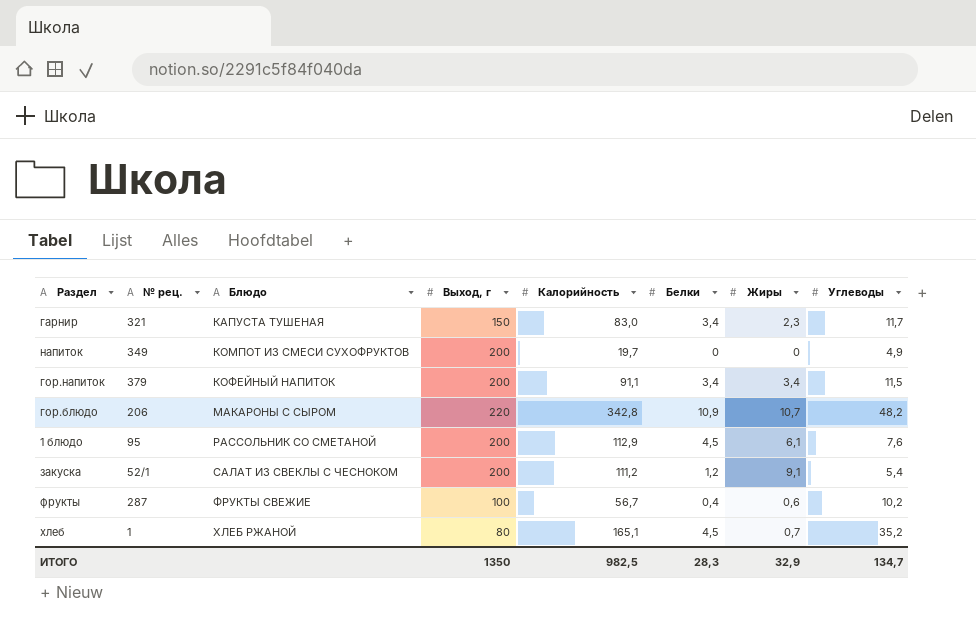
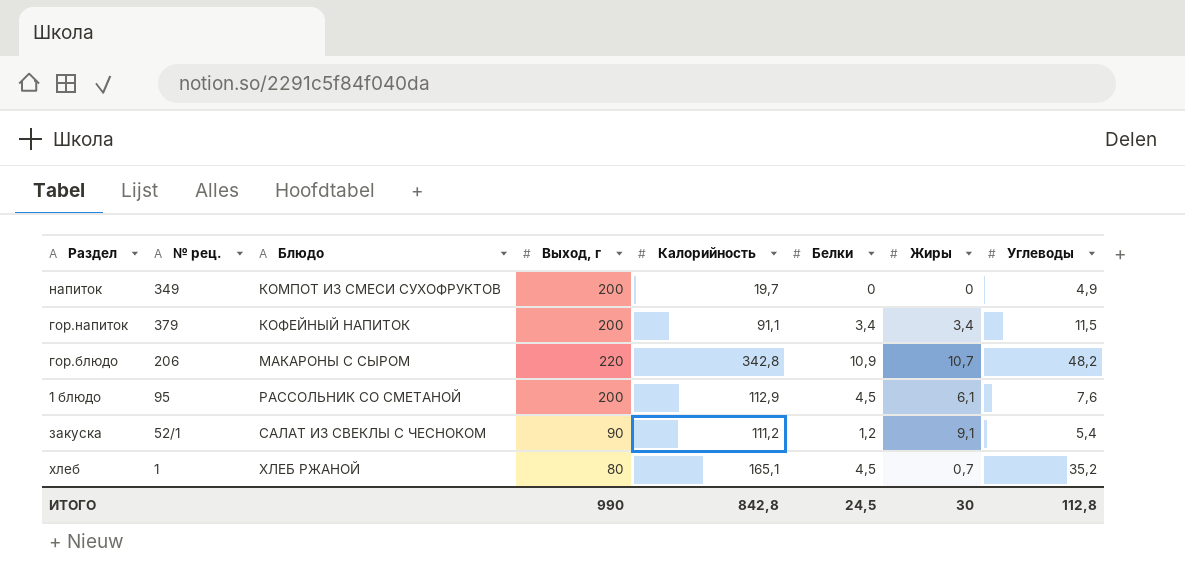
row гарнир: 321 | КАПУСТА ТУШЕНАЯ | 150 | 83,0 | 3,4 | 2,3 | 11,7 -> none
row фрукты: 287 | ФРУКТЫ СВЕЖИЕ | 100 | 56,7 | 0,4 | 0,6 | 10,2 -> none
закуска | Выход, г: 200 -> 90
ИТОГО | Выход, г: 1350 -> 990
ИТОГО | Калорийность: 982,5 -> 842,8
ИТОГО | Белки: 28,3 -> 24,5
ИТОГО | Жиры: 32,9 -> 30
ИТОГО | Углеводы: 134,7 -> 112,8

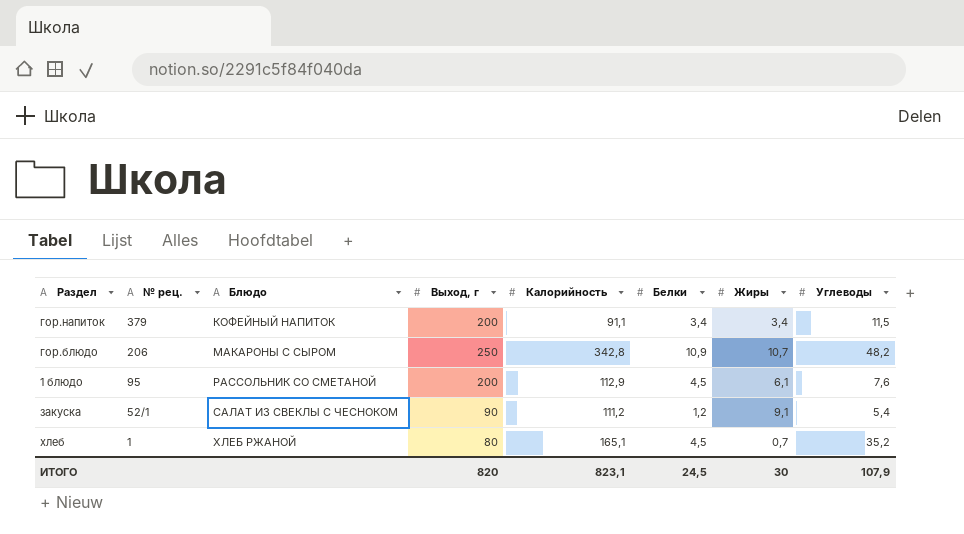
row напиток: 349 | КОМПОТ ИЗ СМЕСИ СУХОФРУКТОВ | 200 | 19,7 | 0 | 0 | 4,9 -> none
гор.блюдо | Выход, г: 220 -> 250
ИТОГО | Выход, г: 990 -> 820
ИТОГО | Калорийность: 842,8 -> 823,1
ИТОГО | Углеводы: 112,8 -> 107,9

